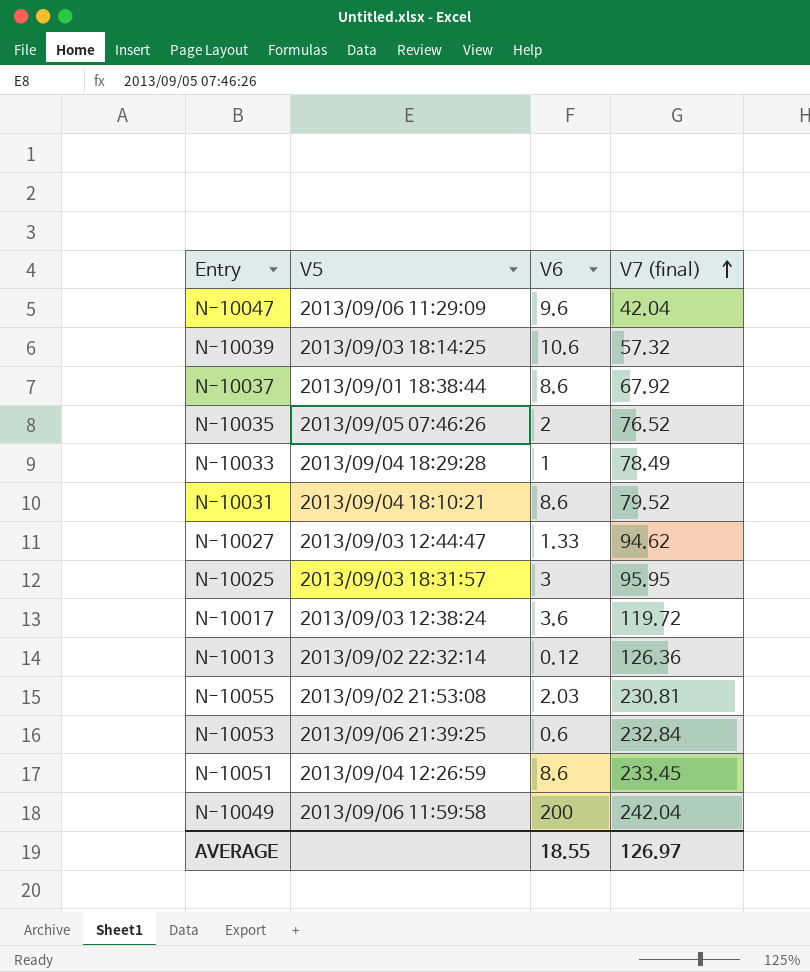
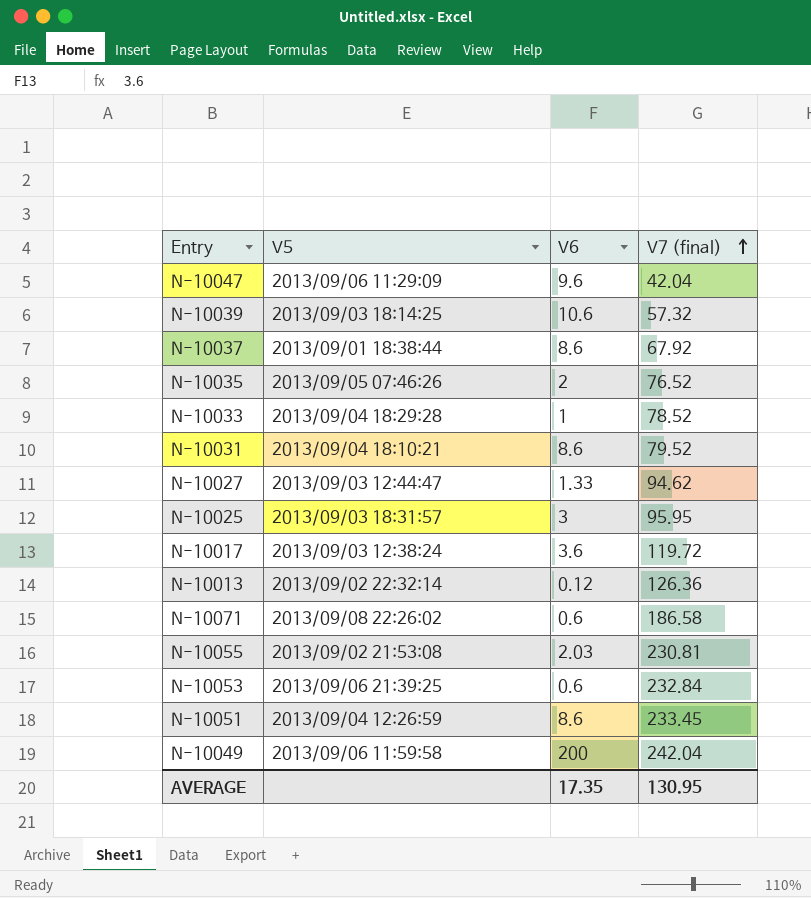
N-10033 | V7 (final): 78.49 -> 78.52
row N-10071: none -> 2013/09/08 22:26:02 | 0.6 | 186.58
AVERAGE | V6: 18.55 -> 17.35
AVERAGE | V7 (final): 126.97 -> 130.95

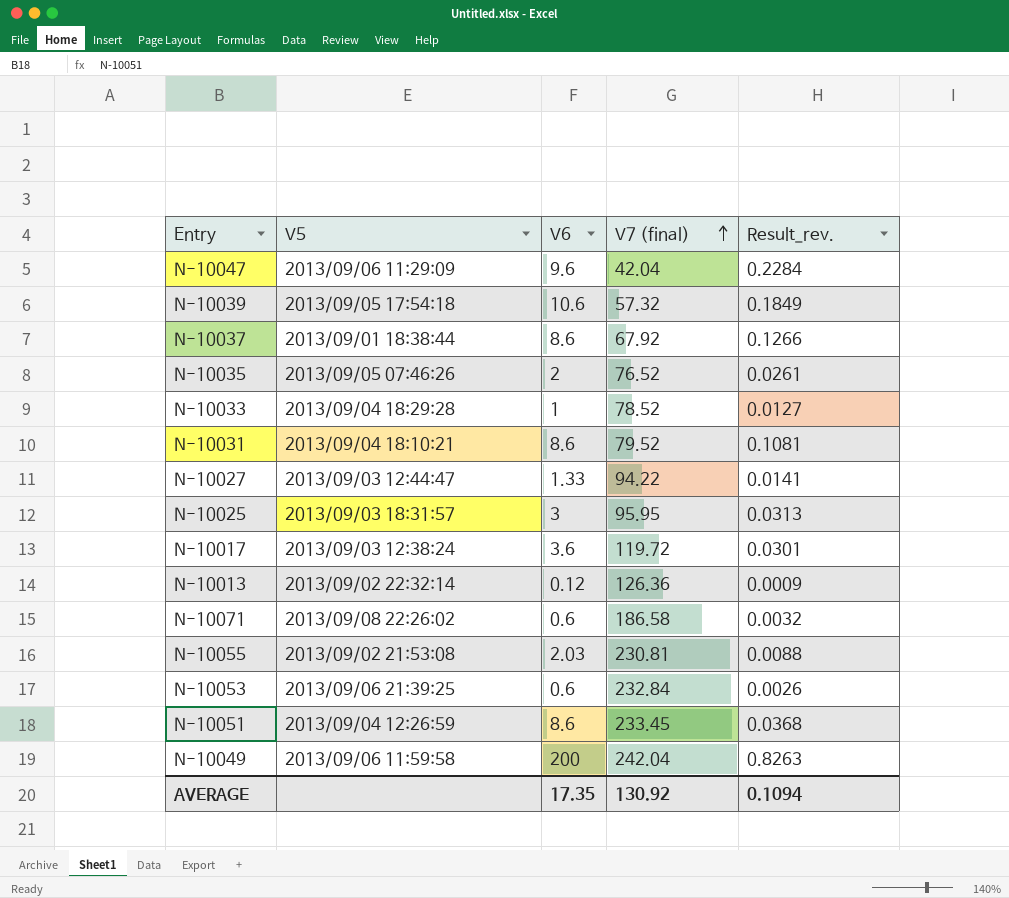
column Result_rev. | formula: none -> [V6] / [V7 (final)]
N-10039 | V5: 2013/09/03 18:14:25 -> 2013/09/05 17:54:18
N-10027 | V7 (final): 94.62 -> 94.22
AVERAGE | V7 (final): 130.95 -> 130.92

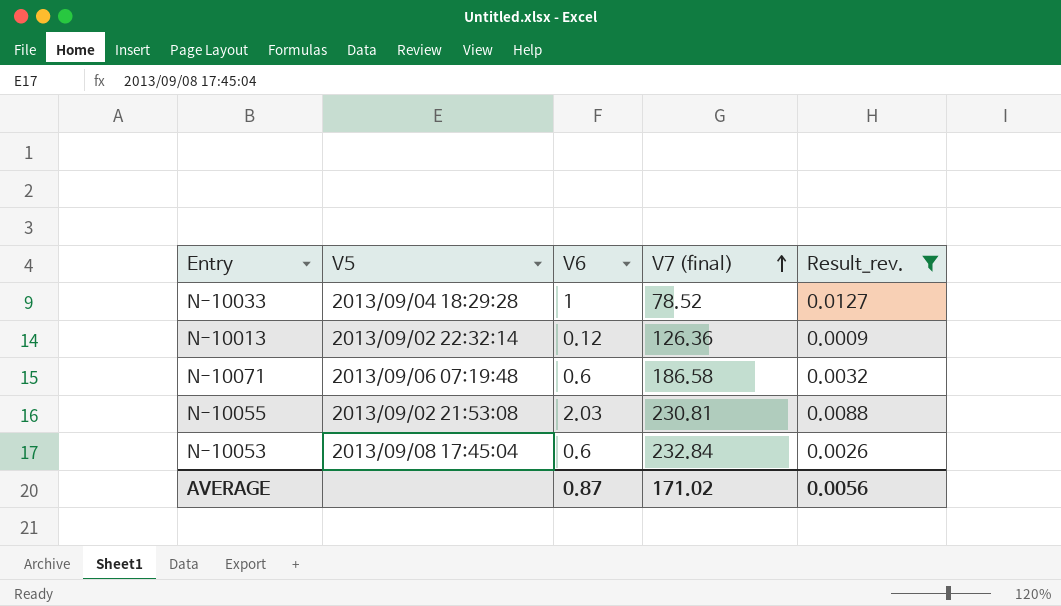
filter: none -> Result_rev. <= 0.0127
N-10071 | V5: 2013/09/08 22:26:02 -> 2013/09/06 07:19:48
N-10053 | V5: 2013/09/06 21:39:25 -> 2013/09/08 17:45:04
AVERAGE | V6: 17.35 -> 0.87
AVERAGE | V7 (final): 130.92 -> 171.02
AVERAGE | Result_rev.: 0.1094 -> 0.0056

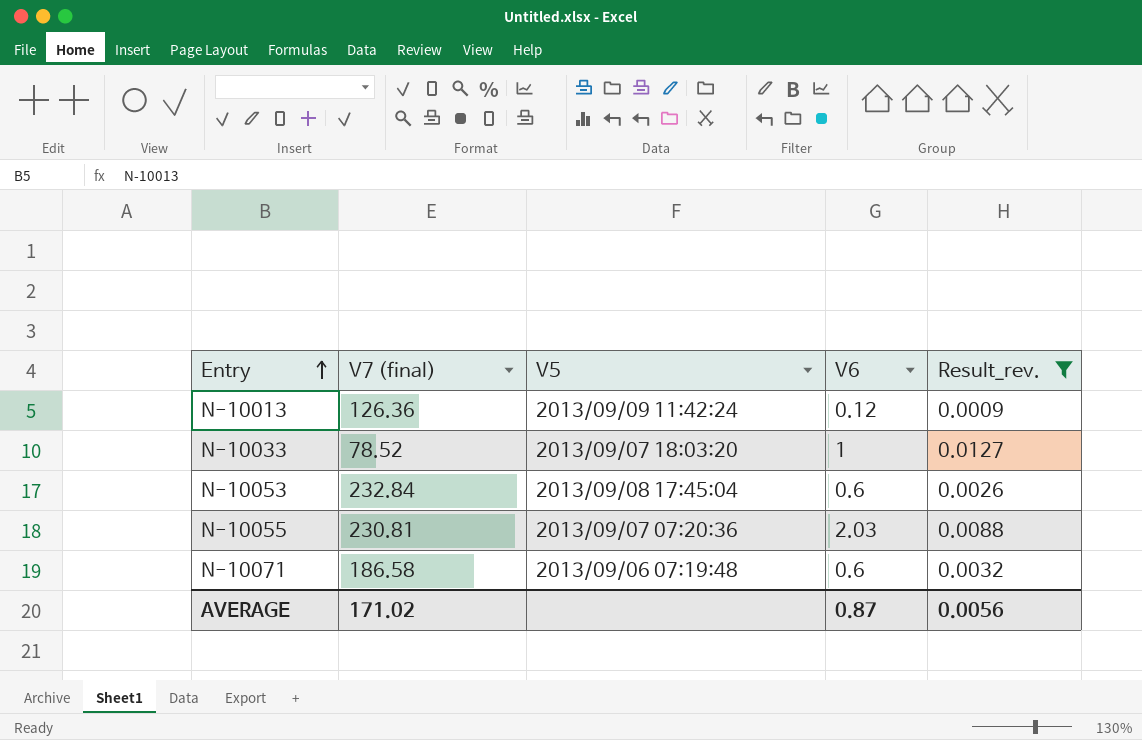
row order: V7 (final) ascending -> Entry ascending
column V7 (final) | position: 4 -> 2
N-10013 | V5: 2013/09/02 22:32:14 -> 2013/09/09 11:42:24
N-10033 | V5: 2013/09/04 18:29:28 -> 2013/09/07 18:03:20
N-10055 | V5: 2013/09/02 21:53:08 -> 2013/09/07 07:20:36

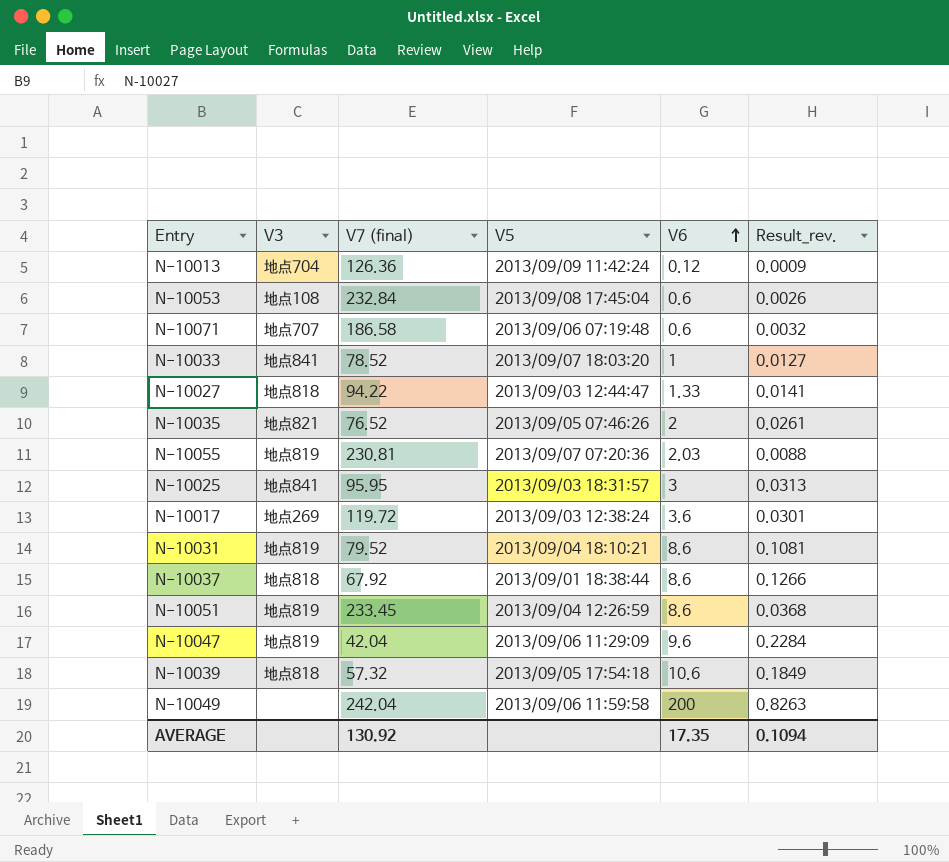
filter: Result_rev. <= 0.0127 -> none
row order: Entry ascending -> V6 ascending
column V3 | position: none -> 2
AVERAGE | V7 (final): 171.02 -> 130.92
AVERAGE | V6: 0.87 -> 17.35
AVERAGE | Result_rev.: 0.0056 -> 0.1094

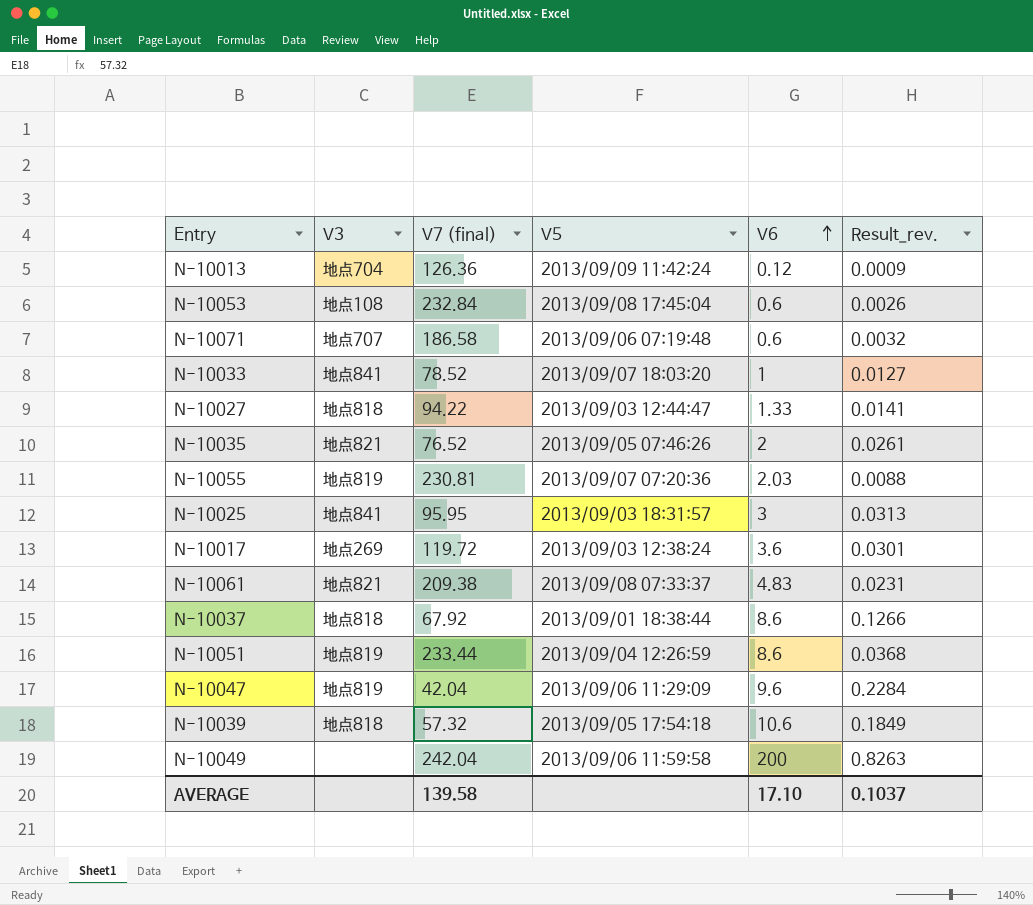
row N-10031: 地点819 | 79.52 | 2013/09/04 18:10:21 | 8.6 | 0.1081 -> none
row N-10061: none -> 地点821 | 209.38 | 2013/09/08 07:33:37 | 4.83 | 0.0231
N-10051 | V7 (final): 233.45 -> 233.44
AVERAGE | V7 (final): 130.92 -> 139.58
AVERAGE | V6: 17.35 -> 17.10
AVERAGE | Result_rev.: 0.1094 -> 0.1037

